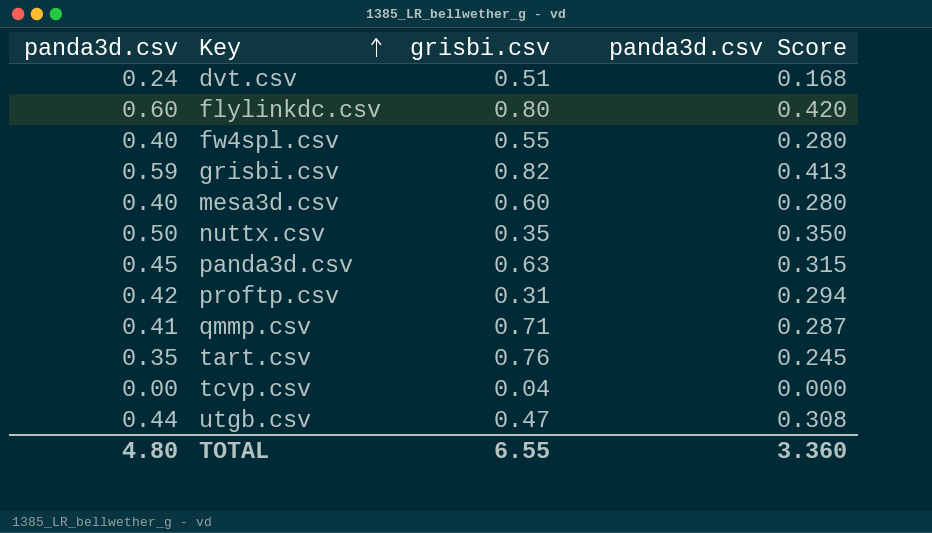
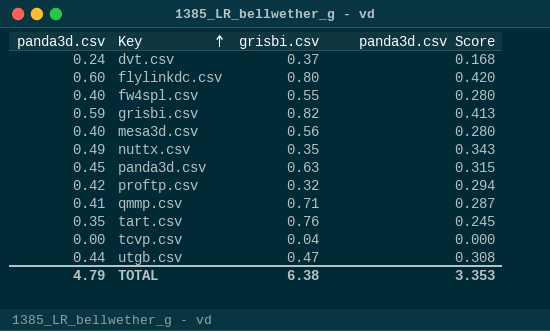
dvt.csv | grisbi.csv: 0.51 -> 0.37
mesa3d.csv | grisbi.csv: 0.60 -> 0.56
nuttx.csv | panda3d.csv: 0.50 -> 0.49
nuttx.csv | panda3d.csv Score: 0.350 -> 0.343
proftp.csv | grisbi.csv: 0.31 -> 0.32
TOTAL | panda3d.csv: 4.80 -> 4.79
TOTAL | grisbi.csv: 6.55 -> 6.38
TOTAL | panda3d.csv Score: 3.360 -> 3.353

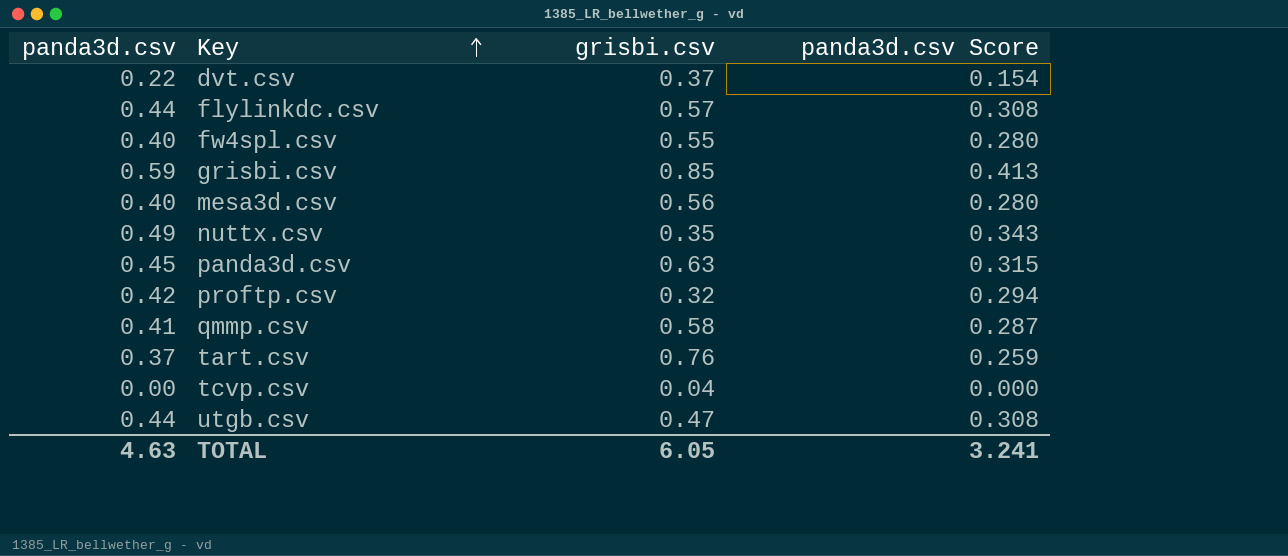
dvt.csv | panda3d.csv: 0.24 -> 0.22
dvt.csv | panda3d.csv Score: 0.168 -> 0.154
flylinkdc.csv | panda3d.csv: 0.60 -> 0.44
flylinkdc.csv | grisbi.csv: 0.80 -> 0.57
flylinkdc.csv | panda3d.csv Score: 0.420 -> 0.308
grisbi.csv | grisbi.csv: 0.82 -> 0.85
qmmp.csv | grisbi.csv: 0.71 -> 0.58
tart.csv | panda3d.csv: 0.35 -> 0.37
tart.csv | panda3d.csv Score: 0.245 -> 0.259
TOTAL | panda3d.csv: 4.79 -> 4.63
TOTAL | grisbi.csv: 6.38 -> 6.05
TOTAL | panda3d.csv Score: 3.353 -> 3.241

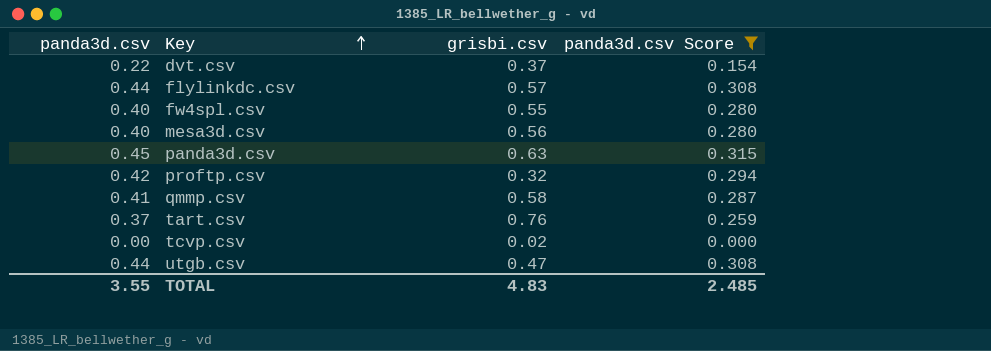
filter: none -> panda3d.csv Score <= 0.315
tcvp.csv | grisbi.csv: 0.04 -> 0.02
TOTAL | panda3d.csv: 4.63 -> 3.55
TOTAL | grisbi.csv: 6.05 -> 4.83
TOTAL | panda3d.csv Score: 3.241 -> 2.485

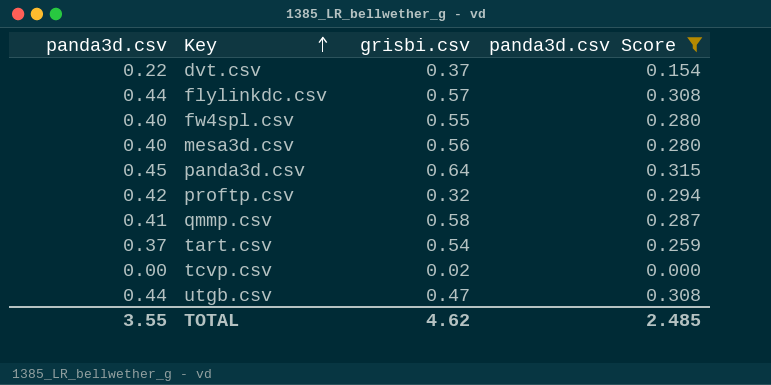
panda3d.csv | grisbi.csv: 0.63 -> 0.64
tart.csv | grisbi.csv: 0.76 -> 0.54
TOTAL | grisbi.csv: 4.83 -> 4.62

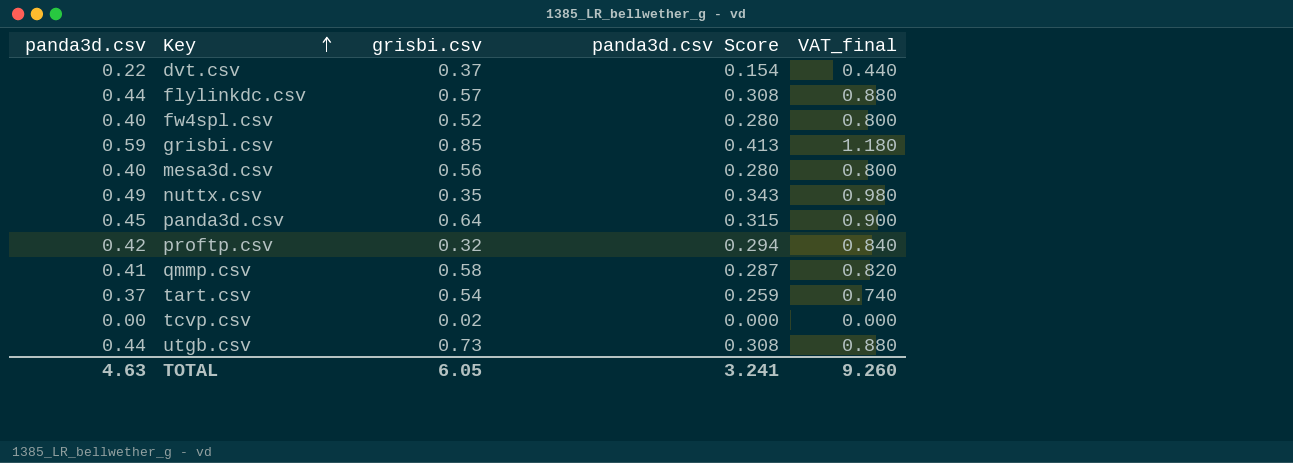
filter: panda3d.csv Score <= 0.315 -> none
column VAT_final | formula: none -> [panda3d.csv] * 2
fw4spl.csv | grisbi.csv: 0.55 -> 0.52
utgb.csv | grisbi.csv: 0.47 -> 0.73
TOTAL | panda3d.csv: 3.55 -> 4.63
TOTAL | grisbi.csv: 4.62 -> 6.05
TOTAL | panda3d.csv Score: 2.485 -> 3.241

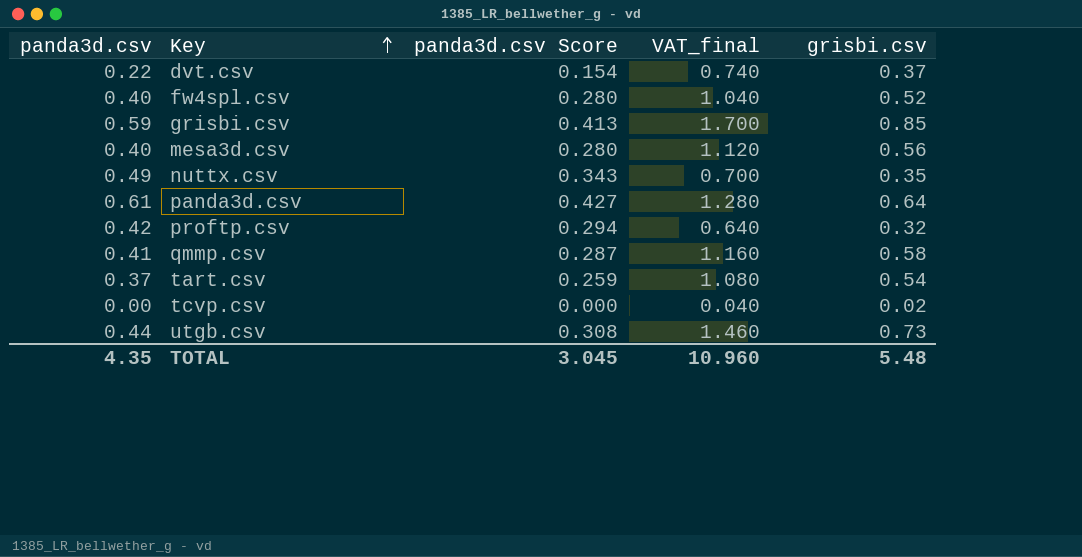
column VAT_final | formula: [panda3d.csv] * 2 -> [grisbi.csv] * 2
column grisbi.csv | position: 3 -> 5
row flylinkdc.csv: 0.44 | 0.57 | 0.308 | 0.880 -> none
panda3d.csv | panda3d.csv: 0.45 -> 0.61
panda3d.csv | panda3d.csv Score: 0.315 -> 0.427
TOTAL | panda3d.csv: 4.63 -> 4.35
TOTAL | panda3d.csv Score: 3.241 -> 3.045
TOTAL | VAT_final: 9.260 -> 10.960
TOTAL | grisbi.csv: 6.05 -> 5.48

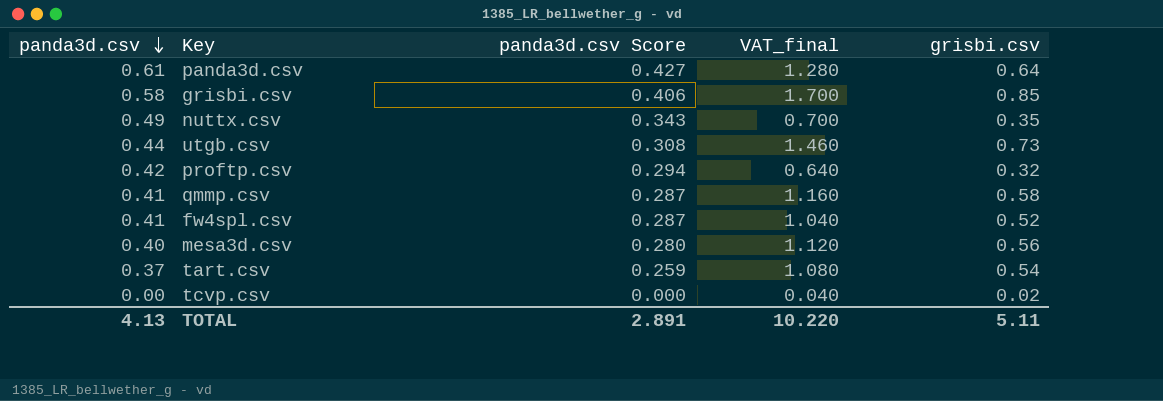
row order: Key ascending -> panda3d.csv descending
row dvt.csv: 0.22 | 0.154 | 0.740 | 0.37 -> none
grisbi.csv | panda3d.csv: 0.59 -> 0.58
grisbi.csv | panda3d.csv Score: 0.413 -> 0.406
fw4spl.csv | panda3d.csv: 0.40 -> 0.41
fw4spl.csv | panda3d.csv Score: 0.280 -> 0.287
TOTAL | panda3d.csv: 4.35 -> 4.13
TOTAL | panda3d.csv Score: 3.045 -> 2.891
TOTAL | VAT_final: 10.960 -> 10.220
TOTAL | grisbi.csv: 5.48 -> 5.11

